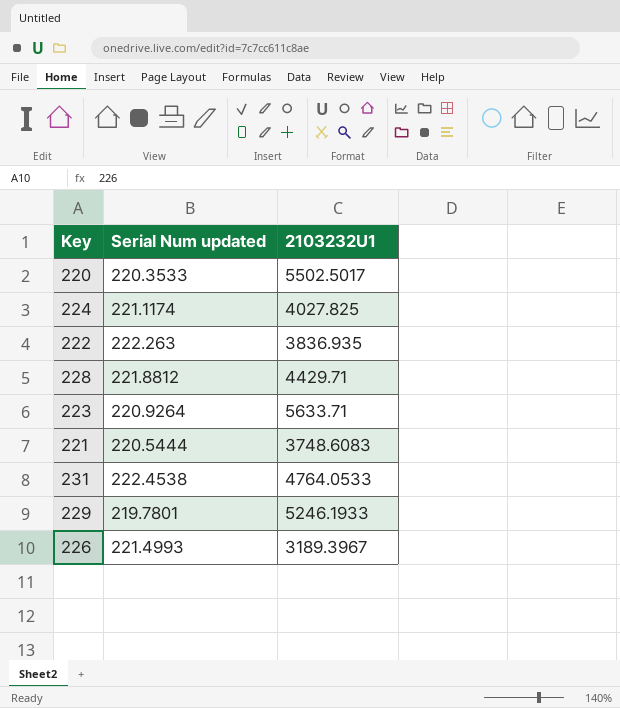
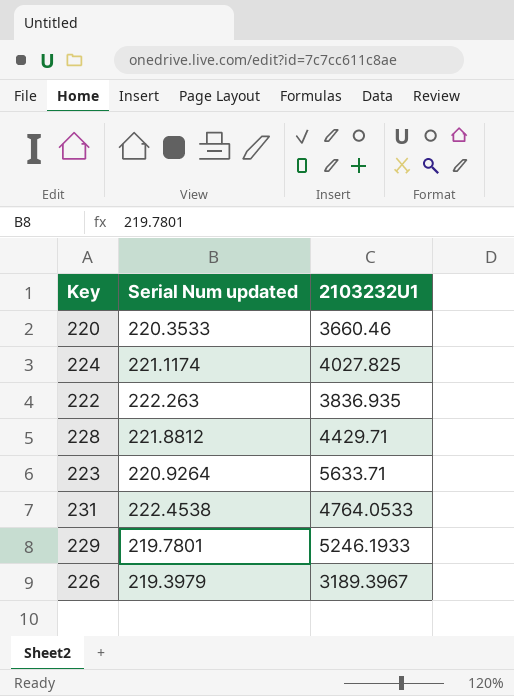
row 221: 220.5444 | 3748.6083 -> none
220 | 2103232U1: 5502.5017 -> 3660.46
226 | Serial Num updated: 221.4993 -> 219.3979

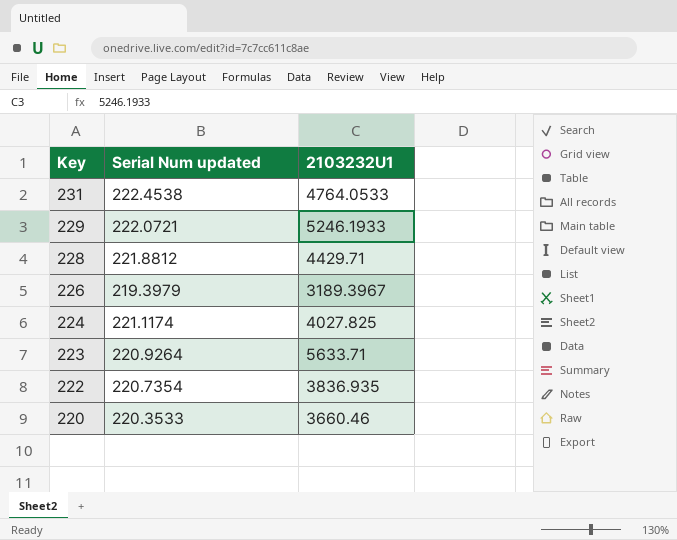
row order: none -> Key descending
229 | Serial Num updated: 219.7801 -> 222.0721
222 | Serial Num updated: 222.263 -> 220.7354

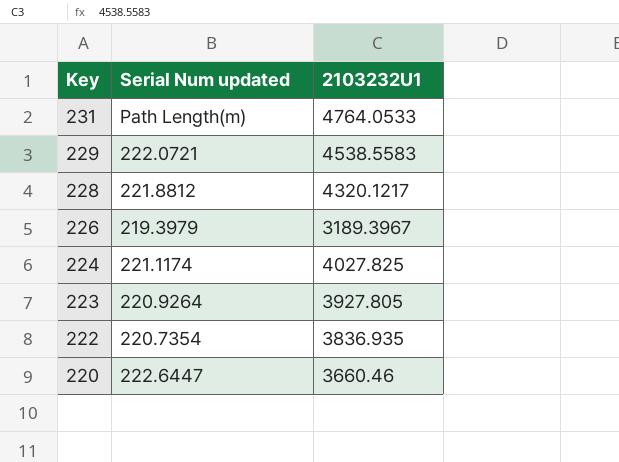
231 | Serial Num updated: 222.4538 -> Path Length(m)
229 | 2103232U1: 5246.1933 -> 4538.5583
228 | 2103232U1: 4429.71 -> 4320.1217
223 | 2103232U1: 5633.71 -> 3927.805
220 | Serial Num updated: 220.3533 -> 222.6447

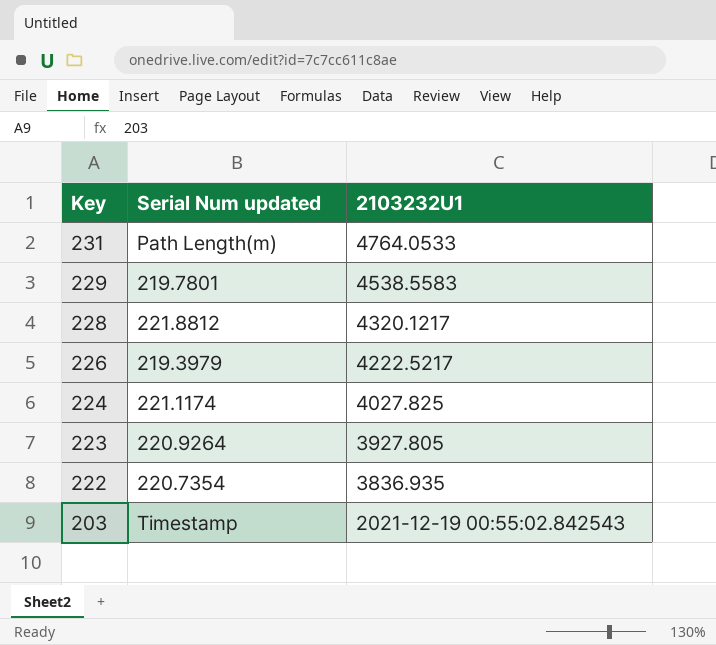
row 220: 222.6447 | 3660.46 -> none
229 | Serial Num updated: 222.0721 -> 219.7801
226 | 2103232U1: 3189.3967 -> 4222.5217
row 203: none -> Timestamp | 2021-12-19 00:55:02.842543

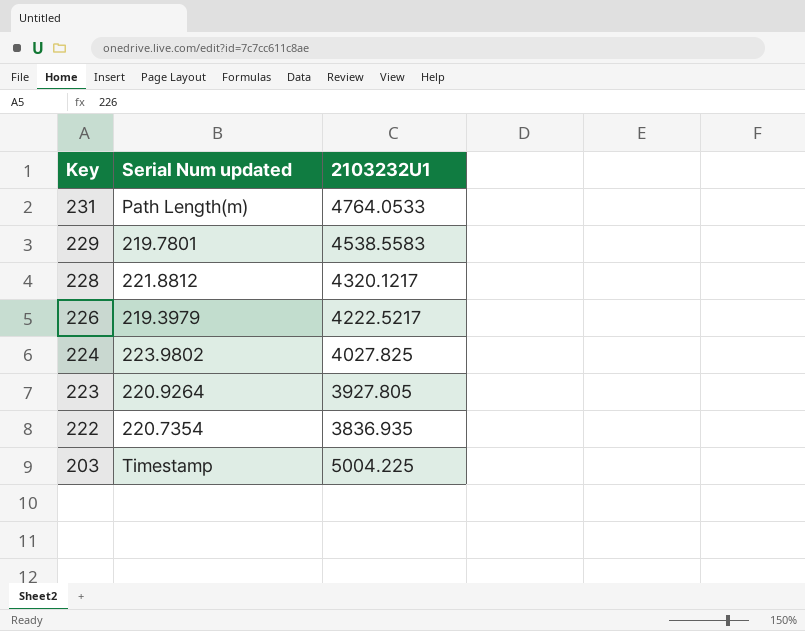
224 | Serial Num updated: 221.1174 -> 223.9802
203 | 2103232U1: 2021-12-19 00:55:02.842543 -> 5004.225

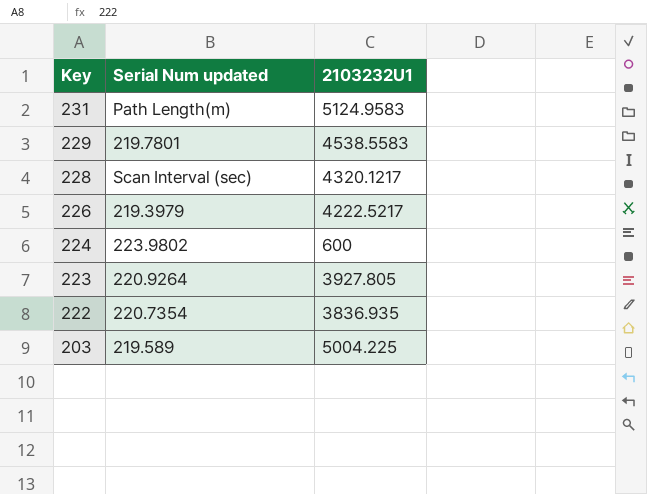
231 | 2103232U1: 4764.0533 -> 5124.9583
228 | Serial Num updated: 221.8812 -> Scan Interval (sec)
224 | 2103232U1: 4027.825 -> 600
203 | Serial Num updated: Timestamp -> 219.589

